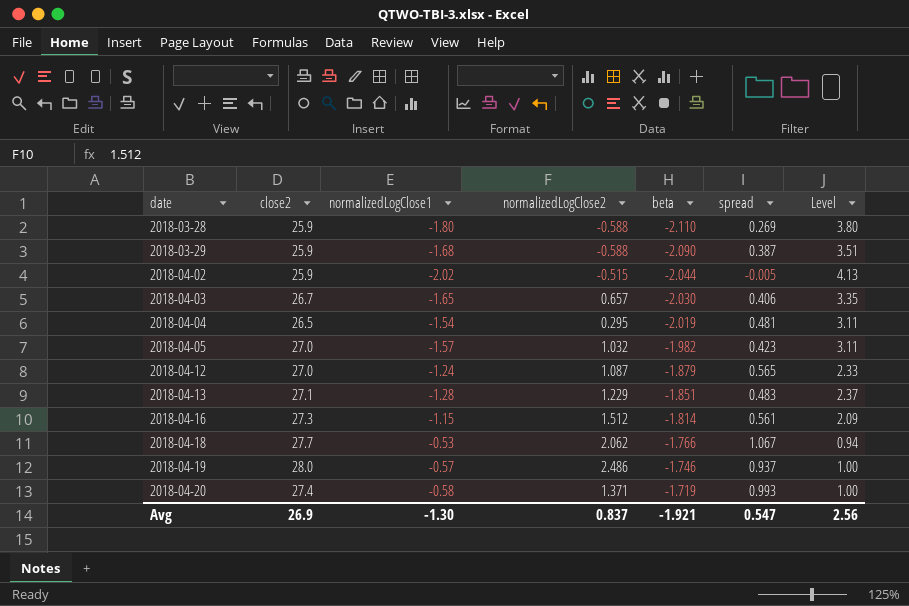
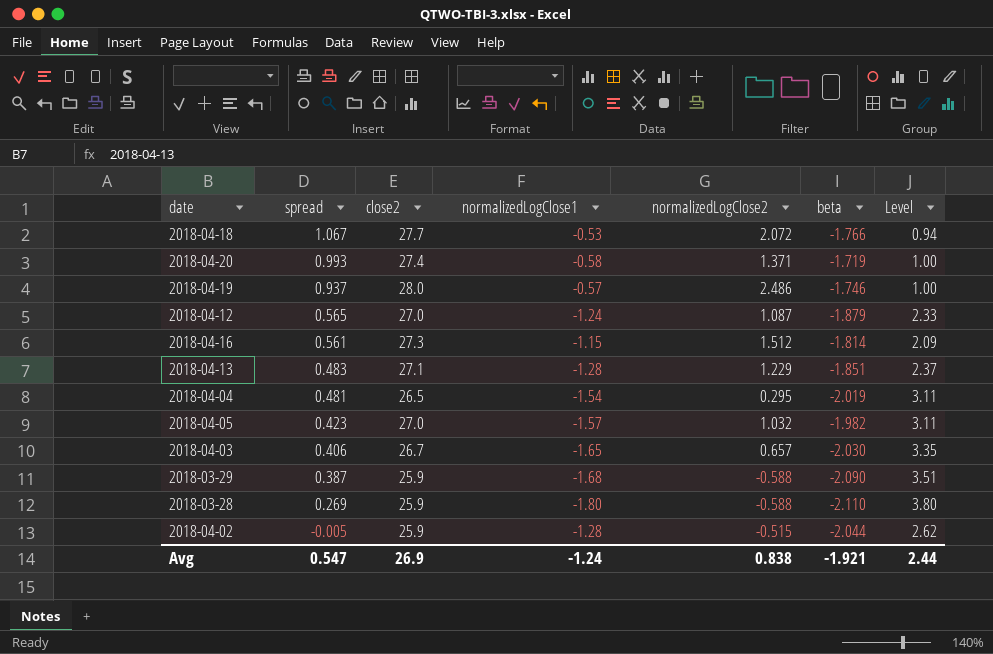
row order: date ascending -> spread descending
column spread | position: 6 -> 2
2018-04-18 | normalizedLogClose2: 2.062 -> 2.072
2018-04-02 | normalizedLogClose1: -2.02 -> -1.28
2018-04-02 | Level: 4.13 -> 2.62
Avg | normalizedLogClose1: -1.30 -> -1.24
Avg | normalizedLogClose2: 0.837 -> 0.838
Avg | Level: 2.56 -> 2.44

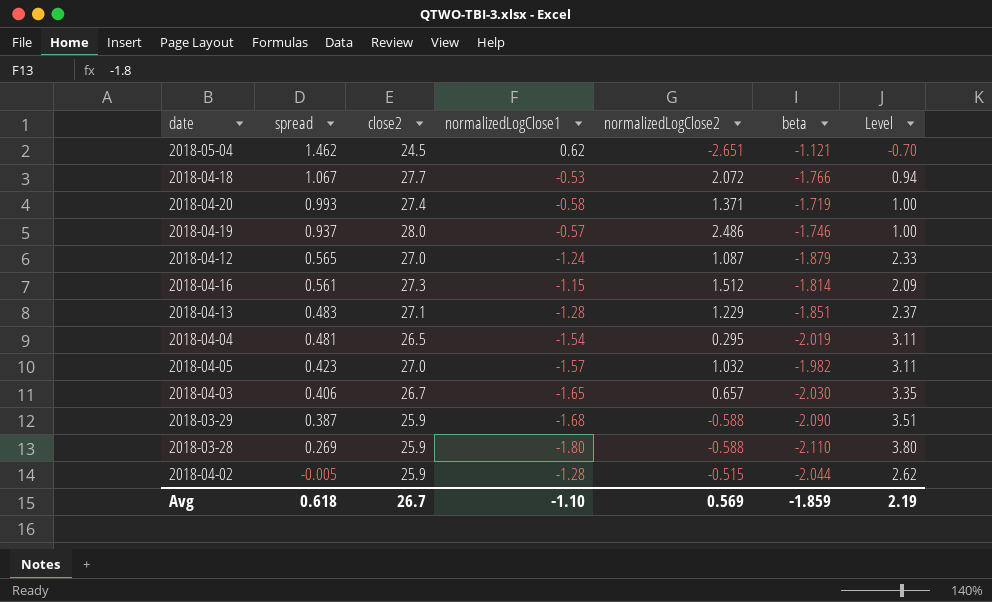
row 2018-05-04: none -> 1.462 | 24.5 | 0.62 | -2.651 | -1.121 | -0.70
Avg | spread: 0.547 -> 0.618
Avg | close2: 26.9 -> 26.7
Avg | normalizedLogClose1: -1.24 -> -1.10
Avg | normalizedLogClose2: 0.838 -> 0.569
Avg | beta: -1.921 -> -1.859
Avg | Level: 2.44 -> 2.19

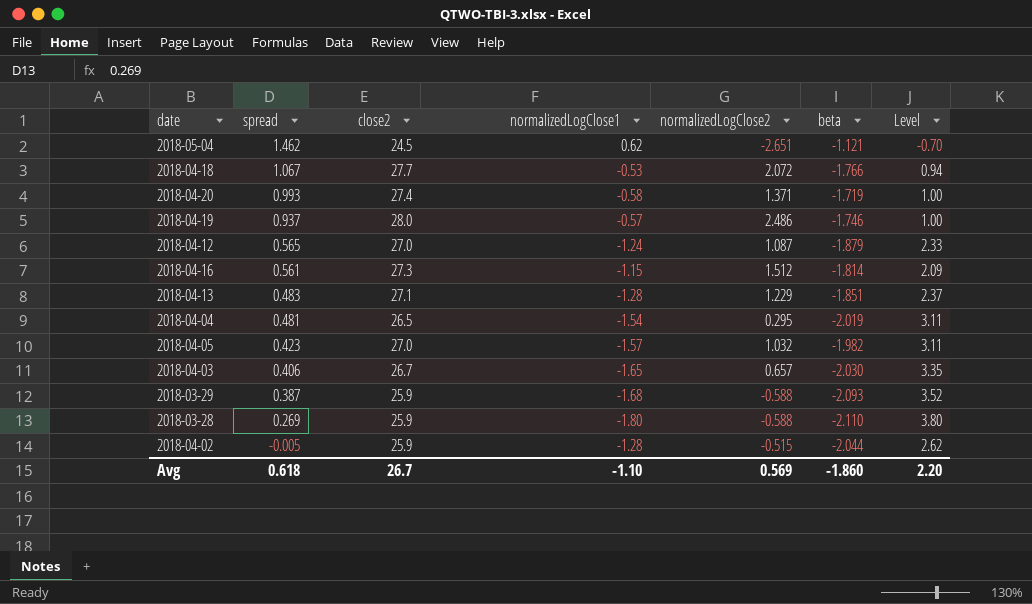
2018-03-29 | beta: -2.090 -> -2.093
2018-03-29 | Level: 3.51 -> 3.52
Avg | beta: -1.859 -> -1.860
Avg | Level: 2.19 -> 2.20

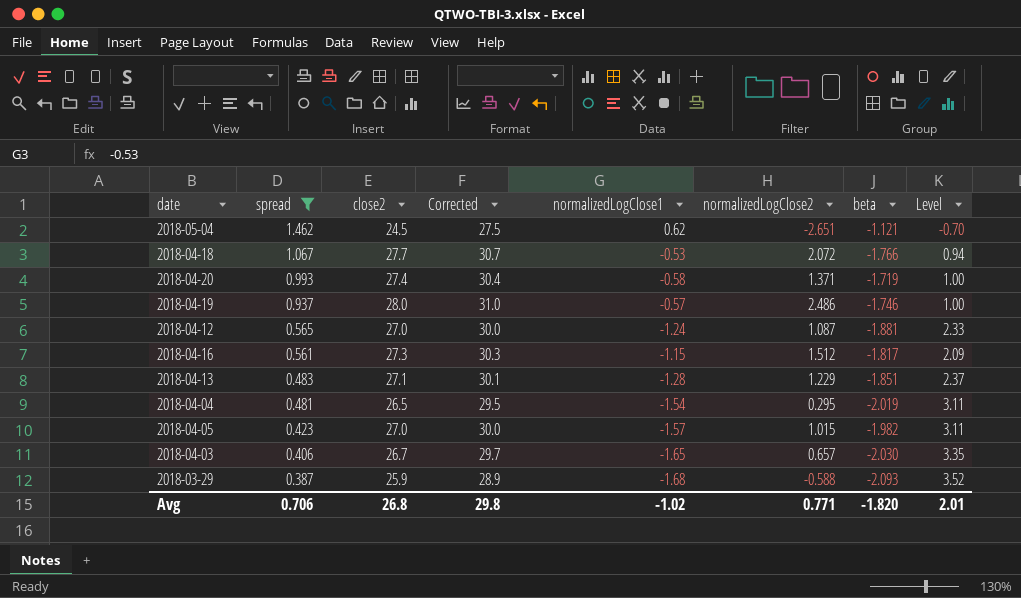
filter: none -> spread >= 0.387
column Corrected | formula: none -> [close2] + 3
2018-04-12 | beta: -1.879 -> -1.881
2018-04-16 | beta: -1.814 -> -1.817
2018-04-05 | normalizedLogClose2: 1.032 -> 1.015
Avg | spread: 0.618 -> 0.706
Avg | close2: 26.7 -> 26.8
Avg | normalizedLogClose1: -1.10 -> -1.02
Avg | normalizedLogClose2: 0.569 -> 0.771
Avg | beta: -1.860 -> -1.820
Avg | Level: 2.20 -> 2.01

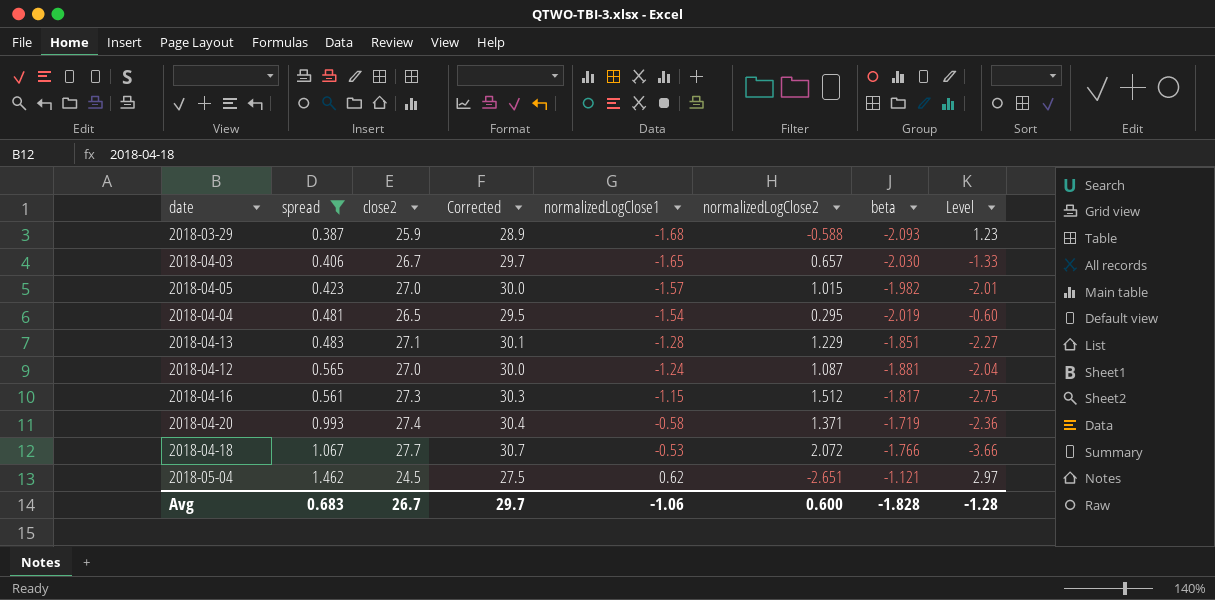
row order: spread descending -> normalizedLogClose1 ascending
column Level | formula: [normalizedLogClose1] * [beta] -> [normalizedLogClose2] * [beta]
row 2018-04-19: 0.937 | 28.0 | 31.0 | -0.57 | 2.486 | -1.746 | 1.00 -> none
Avg | spread: 0.706 -> 0.683
Avg | close2: 26.8 -> 26.7
Avg | Corrected: 29.8 -> 29.7
Avg | normalizedLogClose1: -1.02 -> -1.06
Avg | normalizedLogClose2: 0.771 -> 0.600
Avg | beta: -1.820 -> -1.828
Avg | Level: 2.01 -> -1.28

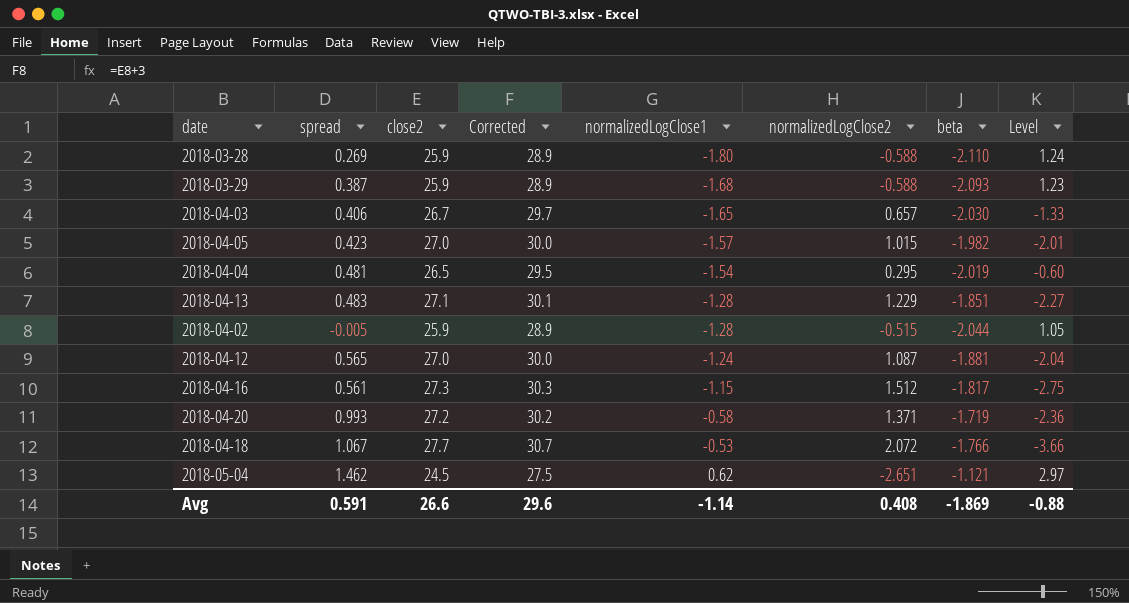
filter: spread >= 0.387 -> none
2018-04-20 | close2: 27.4 -> 27.2
2018-04-20 | Corrected: 30.4 -> 30.2
Avg | spread: 0.683 -> 0.591
Avg | close2: 26.7 -> 26.6
Avg | Corrected: 29.7 -> 29.6
Avg | normalizedLogClose1: -1.06 -> -1.14
Avg | normalizedLogClose2: 0.600 -> 0.408
Avg | beta: -1.828 -> -1.869
Avg | Level: -1.28 -> -0.88

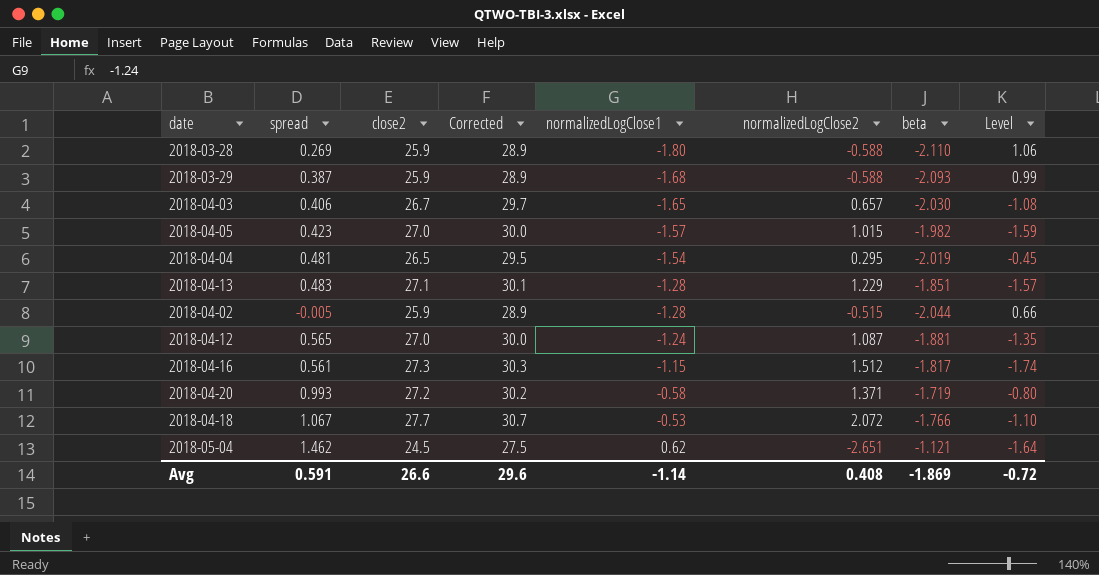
column Level | formula: [normalizedLogClose2] * [beta] -> [normalizedLogClose1] * [normalizedLogClose2]
Avg | Level: -0.88 -> -0.72

